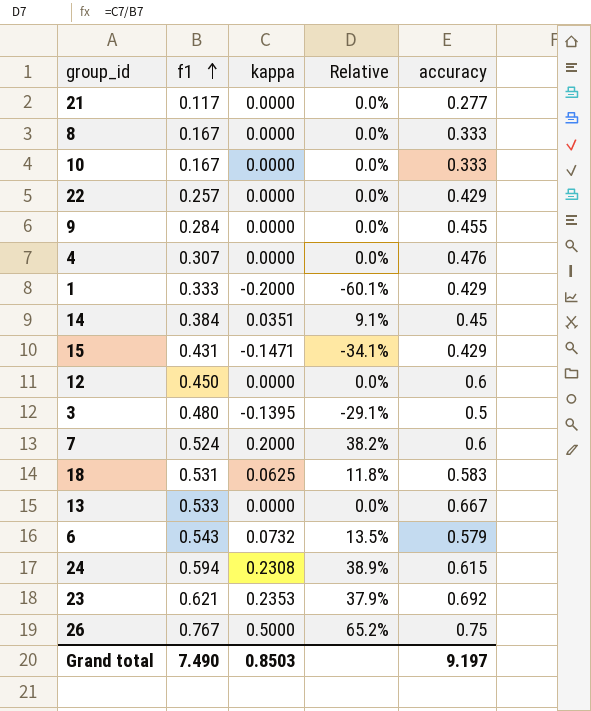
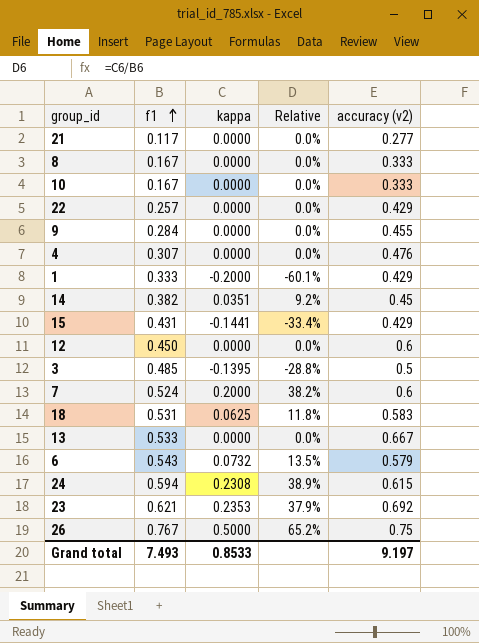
column name: accuracy -> accuracy (v2)
14 | f1: 0.384 -> 0.382
14 | Relative: 9.1% -> 9.2%
15 | kappa: -0.1471 -> -0.1441
15 | Relative: -34.1% -> -33.4%
3 | f1: 0.480 -> 0.485
3 | Relative: -29.1% -> -28.8%
Grand total | f1: 7.490 -> 7.493
Grand total | kappa: 0.8503 -> 0.8533

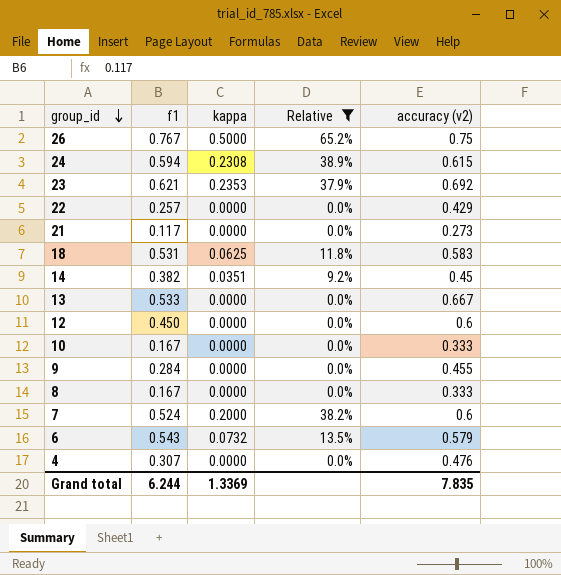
filter: none -> Relative >= 0.0%
row order: f1 ascending -> group_id descending
21 | accuracy (v2): 0.277 -> 0.273
Grand total | f1: 7.493 -> 6.244
Grand total | kappa: 0.8533 -> 1.3369
Grand total | accuracy (v2): 9.197 -> 7.835

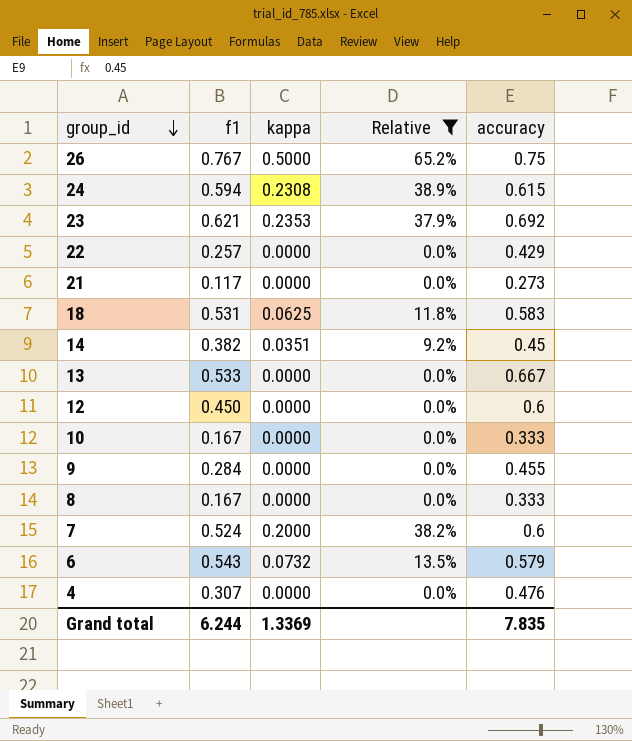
column name: accuracy (v2) -> accuracy

